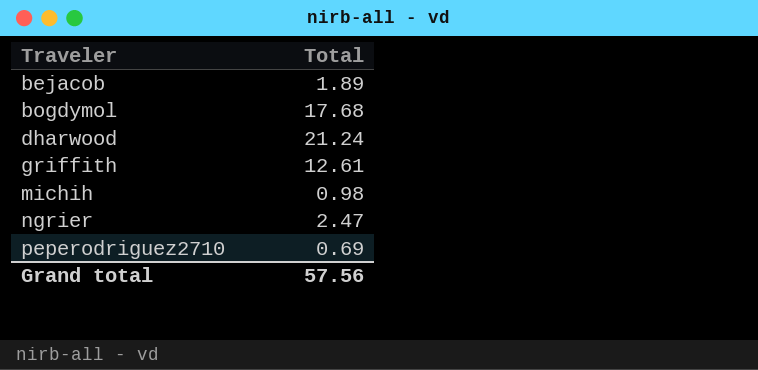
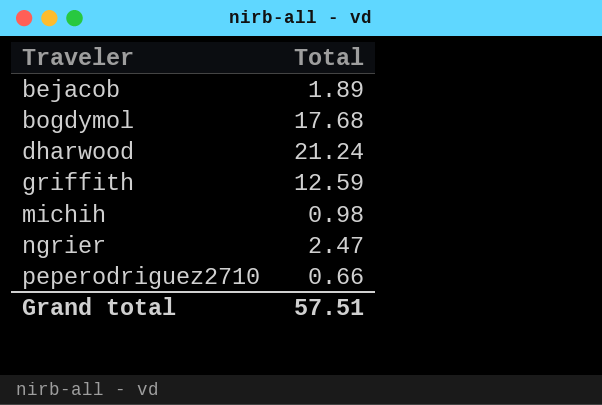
griffith | Total: 12.61 -> 12.59
peperodriguez2710 | Total: 0.69 -> 0.66
Grand total | Total: 57.56 -> 57.51

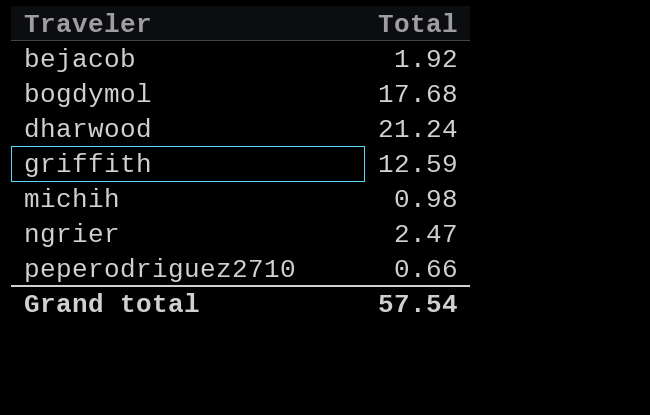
bejacob | Total: 1.89 -> 1.92
Grand total | Total: 57.51 -> 57.54

